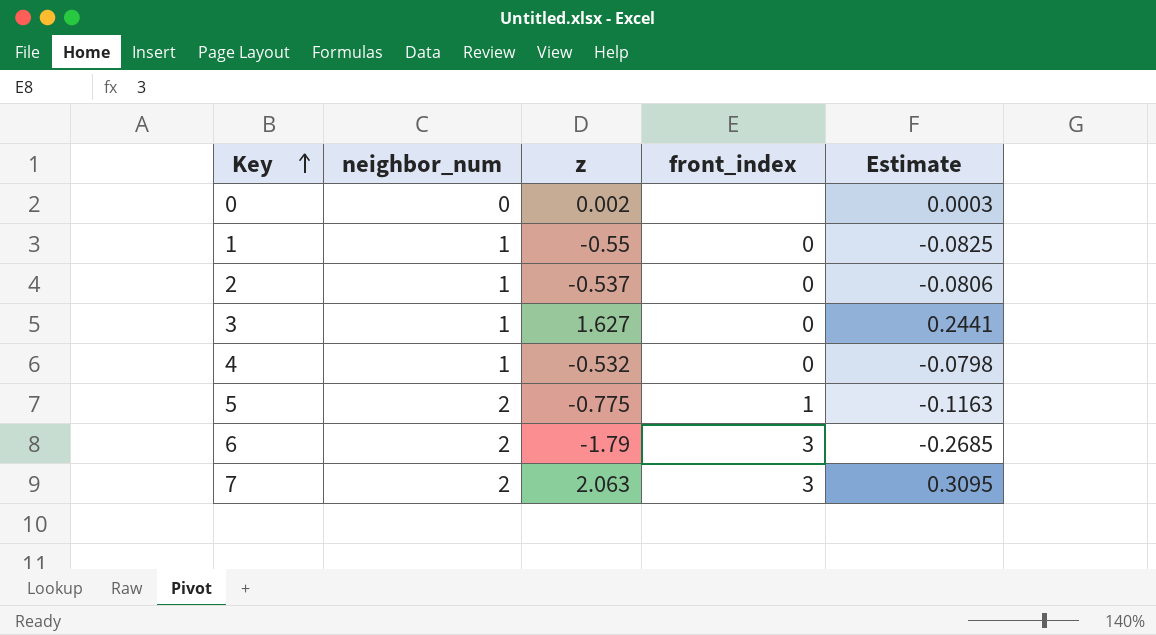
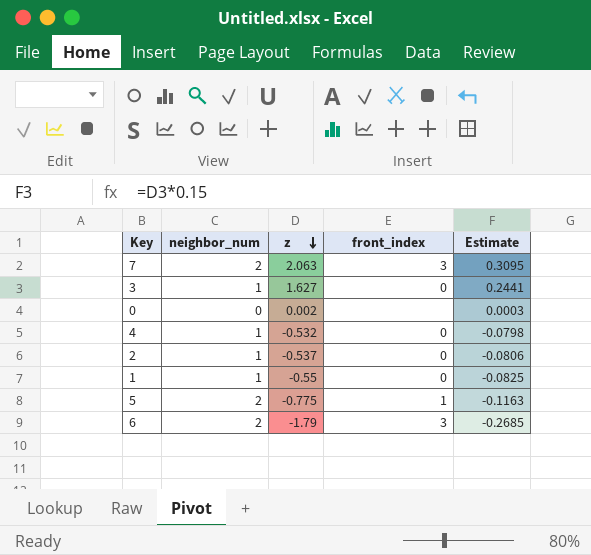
row order: Key ascending -> z descending

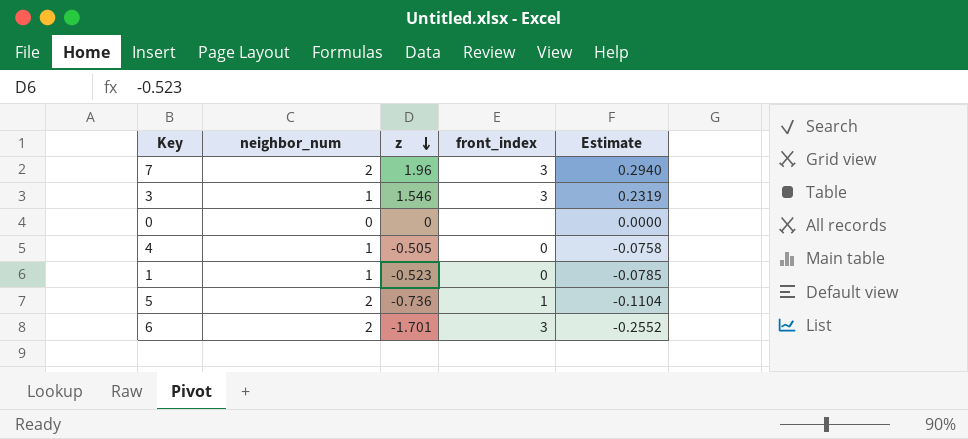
row 2: 1 | -0.537 | 0 | -0.0806 -> none
7 | z: 2.063 -> 1.96
7 | Estimate: 0.3095 -> 0.2940
3 | z: 1.627 -> 1.546
3 | front_index: 0 -> 3
3 | Estimate: 0.2441 -> 0.2319
0 | z: 0.002 -> 0
0 | Estimate: 0.0003 -> 0.0000
4 | z: -0.532 -> -0.505
4 | Estimate: -0.0798 -> -0.0758
1 | z: -0.55 -> -0.523
1 | Estimate: -0.0825 -> -0.0785
5 | z: -0.775 -> -0.736
5 | Estimate: -0.1163 -> -0.1104
6 | z: -1.79 -> -1.701
6 | Estimate: -0.2685 -> -0.2552

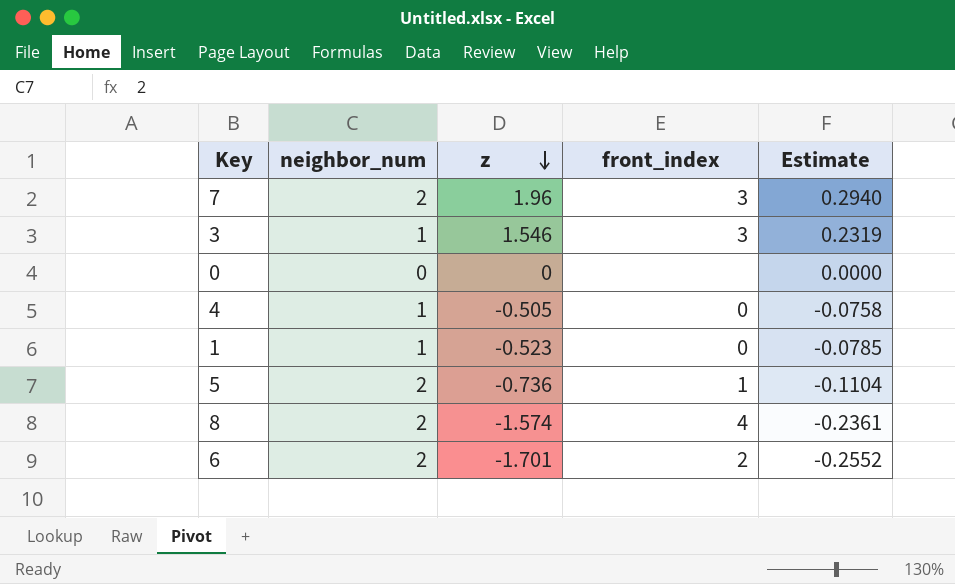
row 8: none -> 2 | -1.574 | 4 | -0.2361
6 | front_index: 3 -> 2

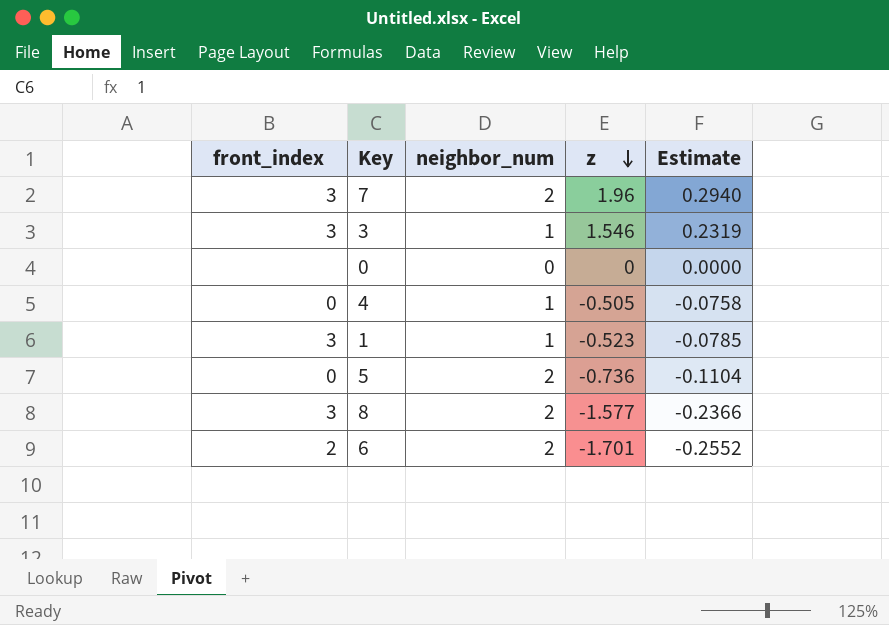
column front_index | position: 4 -> 1
1 | front_index: 0 -> 3
5 | front_index: 1 -> 0
8 | front_index: 4 -> 3
8 | z: -1.574 -> -1.577
8 | Estimate: -0.2361 -> -0.2366

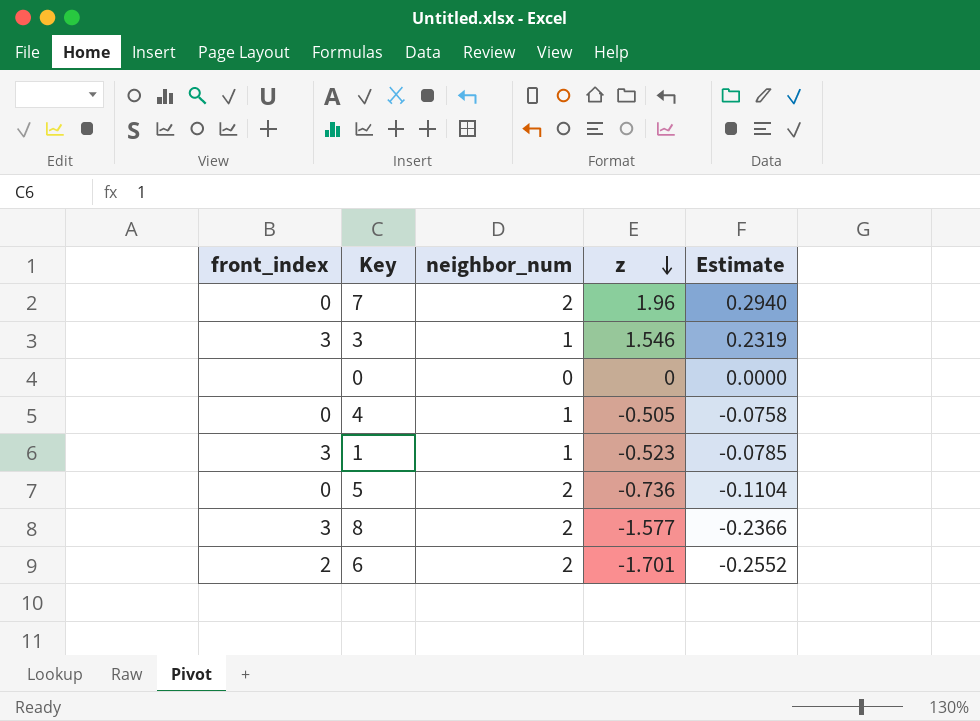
7 | front_index: 3 -> 0

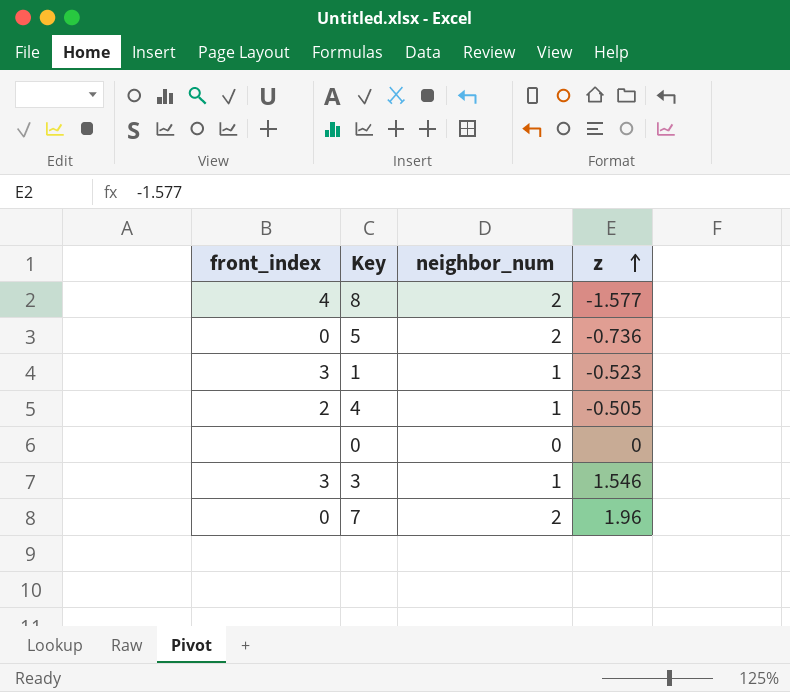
row order: z descending -> z ascending
column Estimate | formula: [z] * 0.15 -> none
row 6: 2 | 2 | -1.701 | -0.2552 -> none
8 | front_index: 3 -> 4
4 | front_index: 0 -> 2

